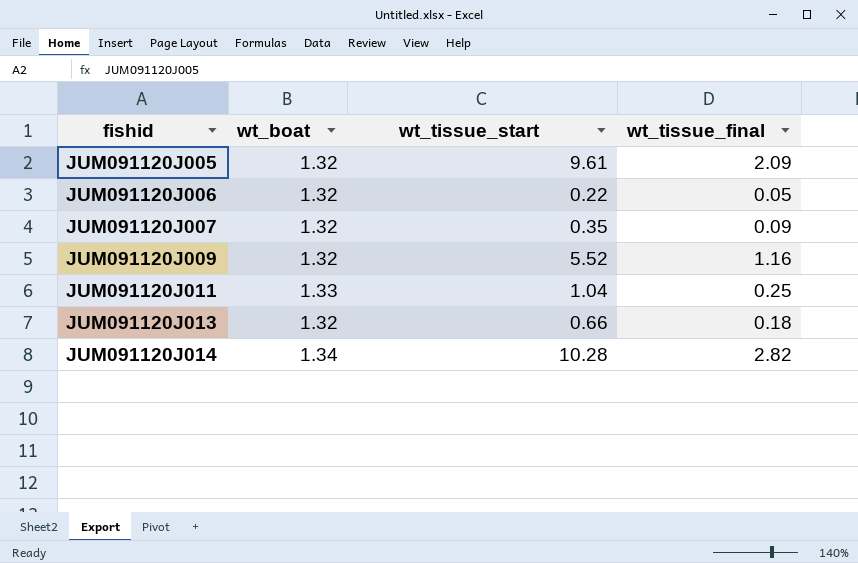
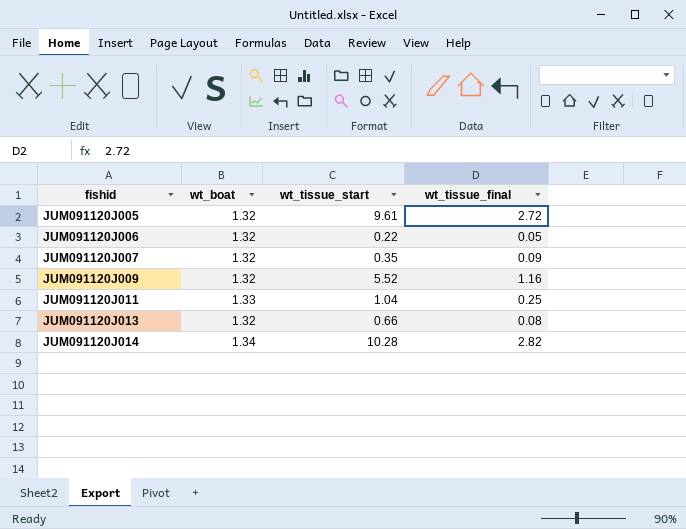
JUM091120J005 | wt_tissue_final: 2.09 -> 2.72
JUM091120J013 | wt_tissue_final: 0.18 -> 0.08

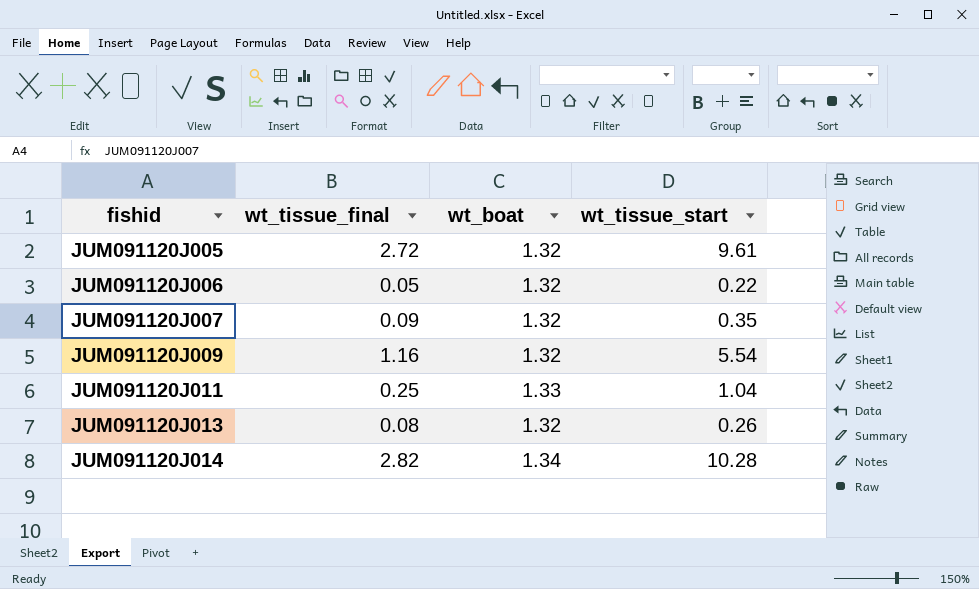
column wt_tissue_final | position: 4 -> 2
JUM091120J009 | wt_tissue_start: 5.52 -> 5.54
JUM091120J013 | wt_tissue_start: 0.66 -> 0.26

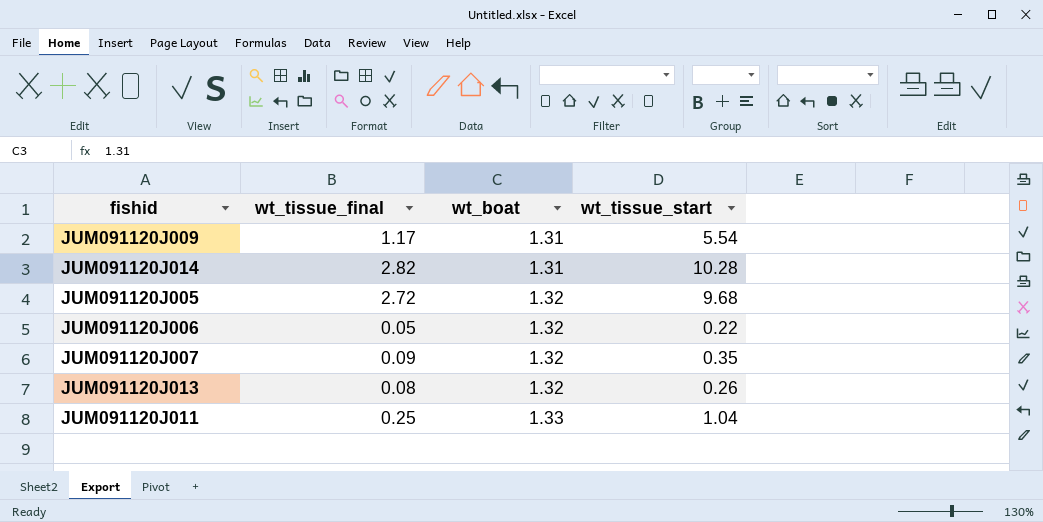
row order: fishid ascending -> wt_boat ascending
JUM091120J009 | wt_tissue_final: 1.16 -> 1.17
JUM091120J009 | wt_boat: 1.32 -> 1.31
JUM091120J014 | wt_boat: 1.34 -> 1.31
JUM091120J005 | wt_tissue_start: 9.61 -> 9.68

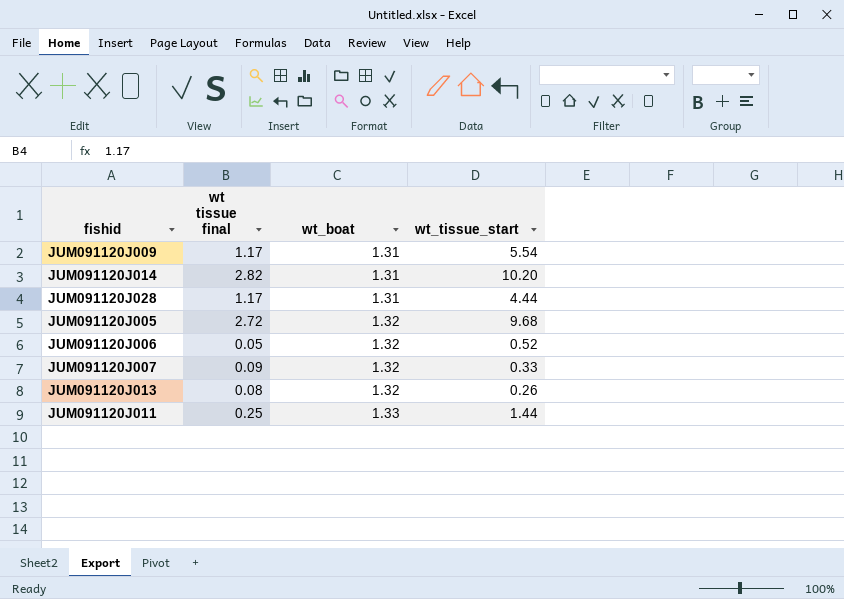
column name: wt_tissue_final -> wt tissue final
JUM091120J014 | wt_tissue_start: 10.28 -> 10.20
row JUM091120J028: none -> 1.17 | 1.31 | 4.44
JUM091120J006 | wt_tissue_start: 0.22 -> 0.52
JUM091120J007 | wt_tissue_start: 0.35 -> 0.33
JUM091120J011 | wt_tissue_start: 1.04 -> 1.44

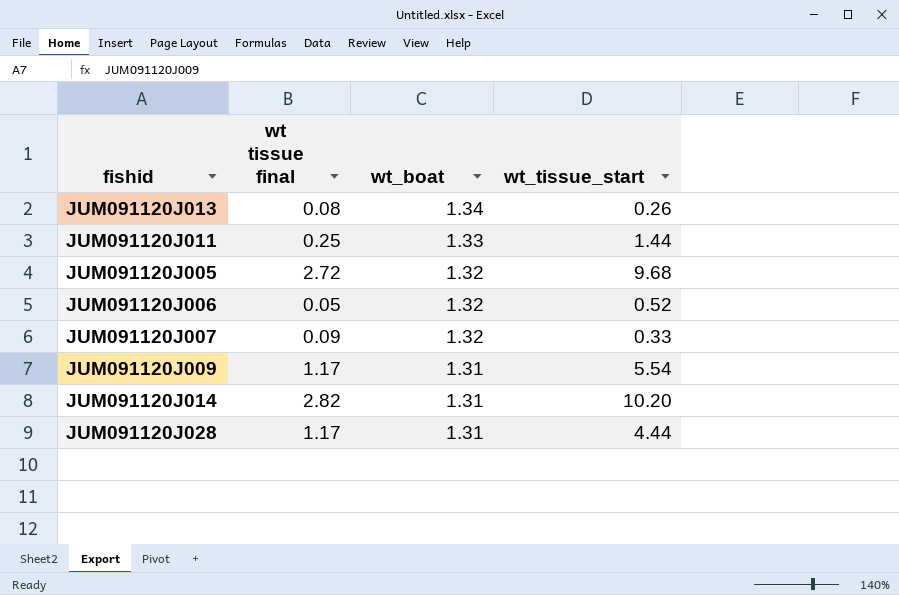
row order: wt_boat ascending -> wt_boat descending
JUM091120J013 | wt_boat: 1.32 -> 1.34

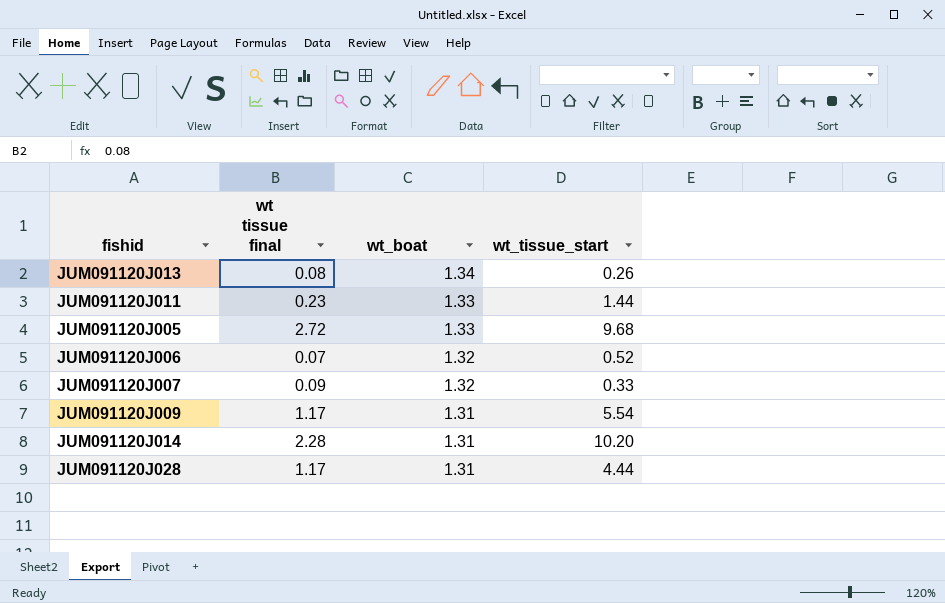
JUM091120J011 | wt tissue final: 0.25 -> 0.23
JUM091120J005 | wt_boat: 1.32 -> 1.33
JUM091120J006 | wt tissue final: 0.05 -> 0.07
JUM091120J014 | wt tissue final: 2.82 -> 2.28

